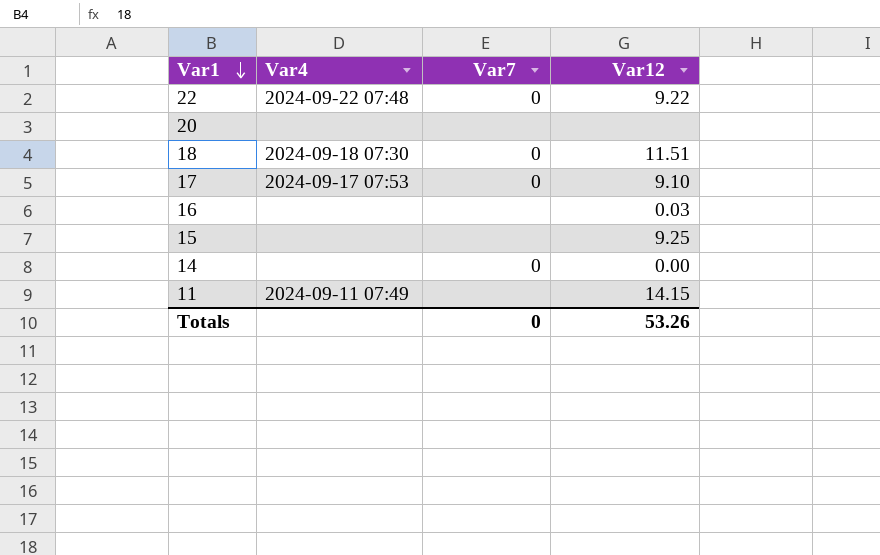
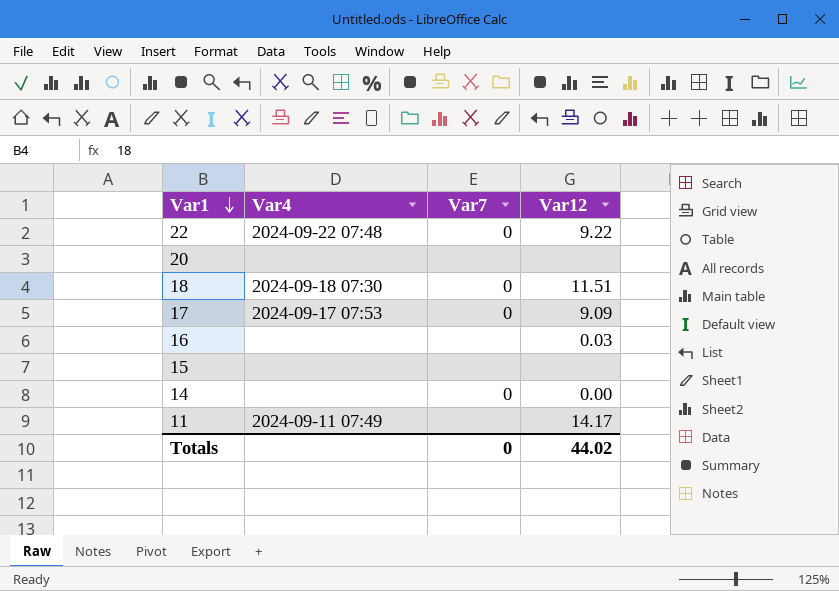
17 | Var12: 9.10 -> 9.09
15 | Var12: 9.25 -> none
11 | Var12: 14.15 -> 14.17
Totals | Var12: 53.26 -> 44.02

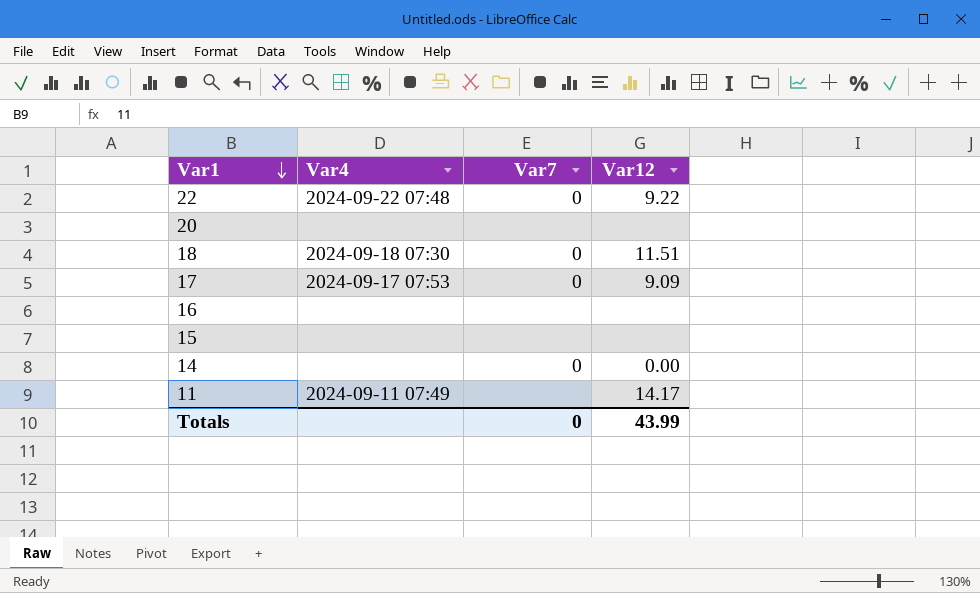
16 | Var12: 0.03 -> none
Totals | Var12: 44.02 -> 43.99

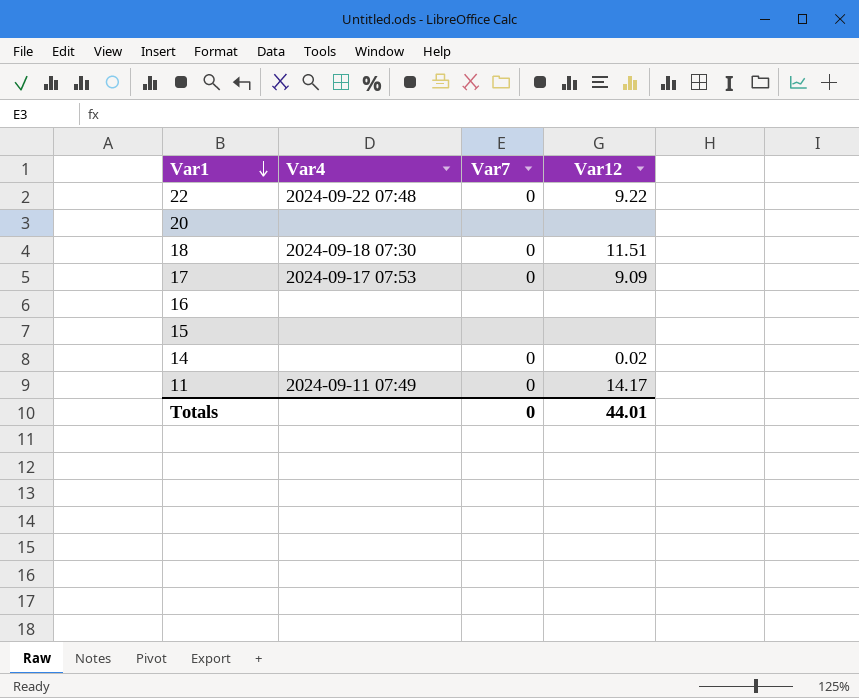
14 | Var12: 0.00 -> 0.02
11 | Var7: none -> 0
Totals | Var12: 43.99 -> 44.01

